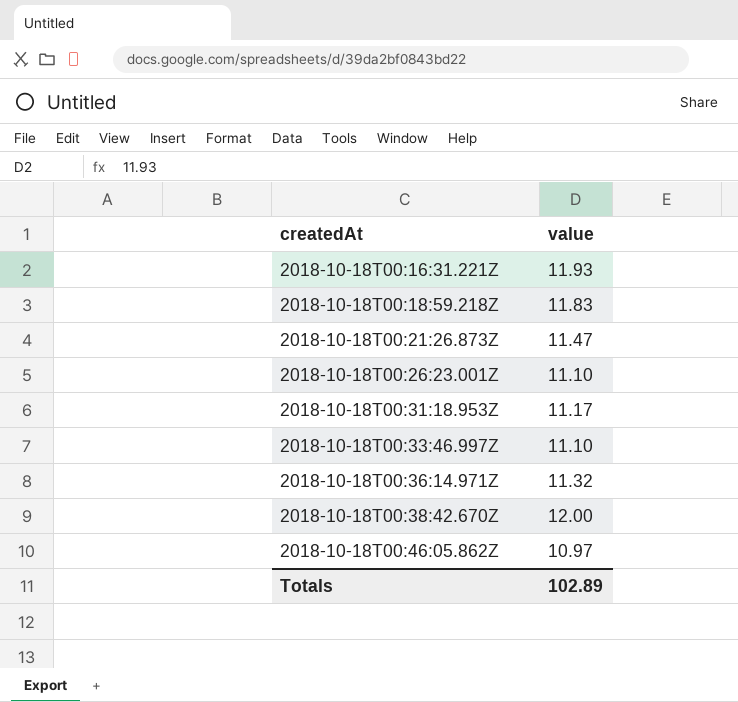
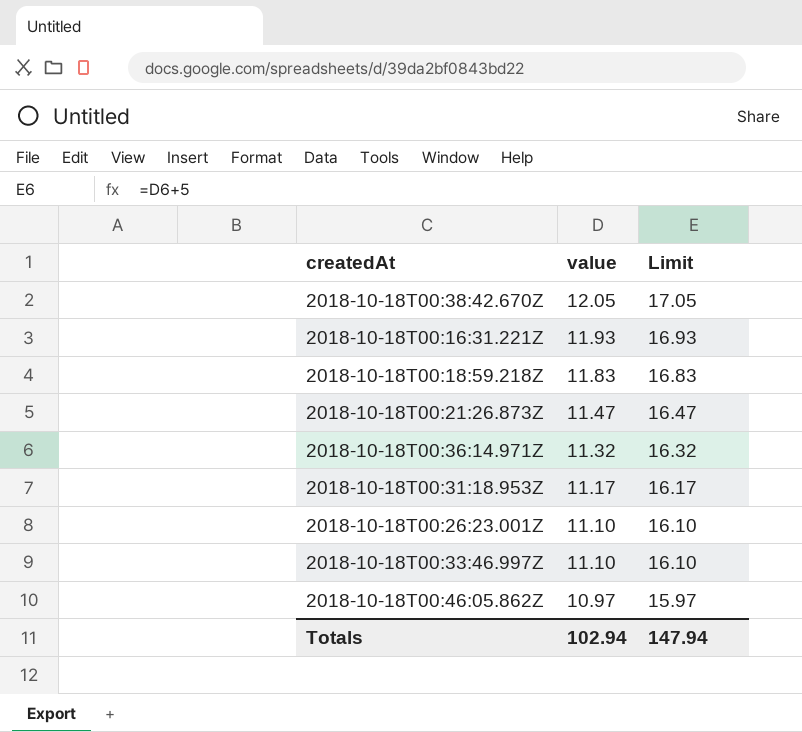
row order: createdAt ascending -> value descending
column Limit | formula: none -> [value] + 5
2018-10-18T00:38:42.670Z | value: 12.00 -> 12.05
Totals | value: 102.89 -> 102.94

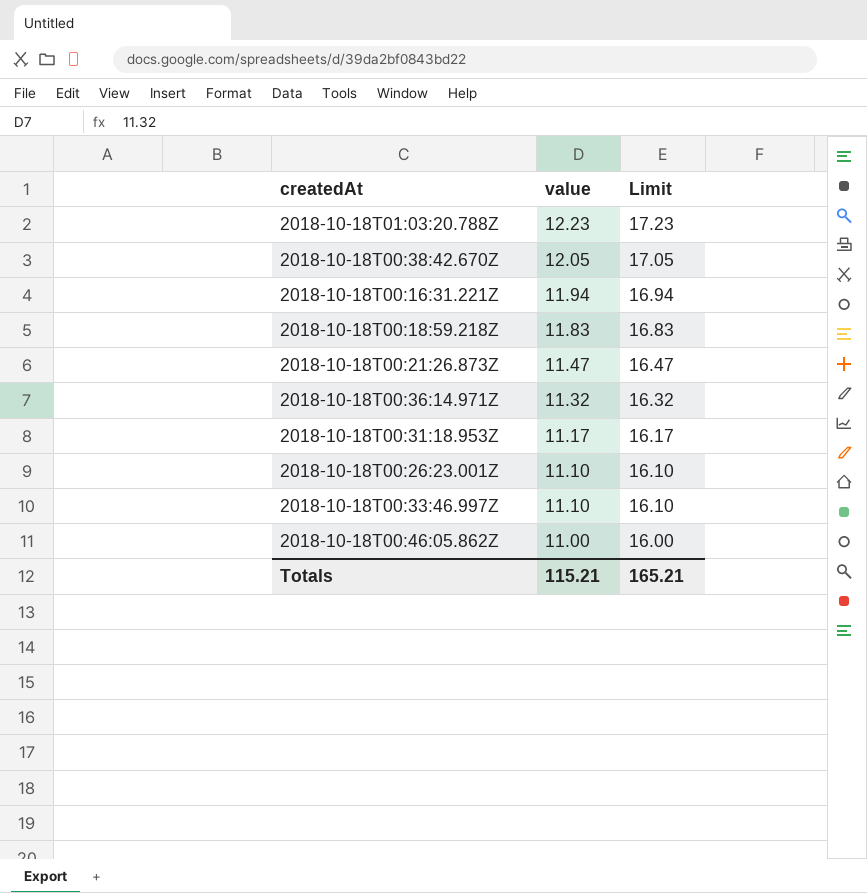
row 2018-10-18T01:03:20.788Z: none -> 12.23 | 17.23
2018-10-18T00:16:31.221Z | value: 11.93 -> 11.94
2018-10-18T00:16:31.221Z | Limit: 16.93 -> 16.94
2018-10-18T00:46:05.862Z | value: 10.97 -> 11.00
2018-10-18T00:46:05.862Z | Limit: 15.97 -> 16.00
Totals | value: 102.94 -> 115.21
Totals | Limit: 147.94 -> 165.21

